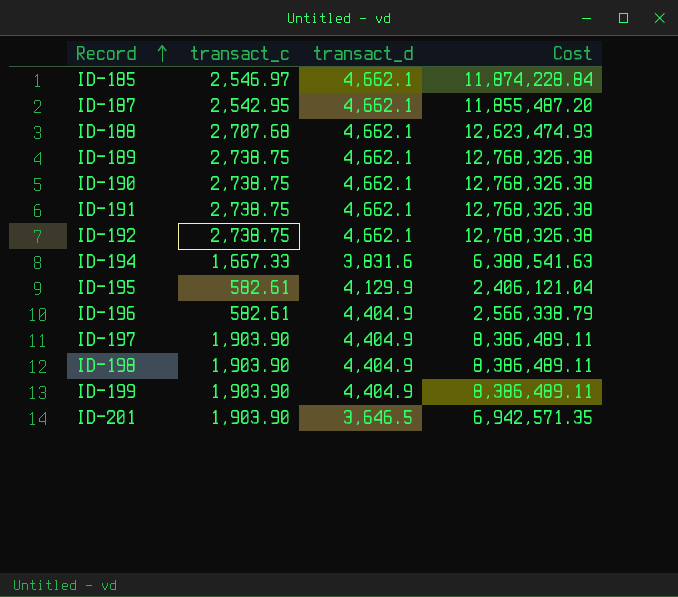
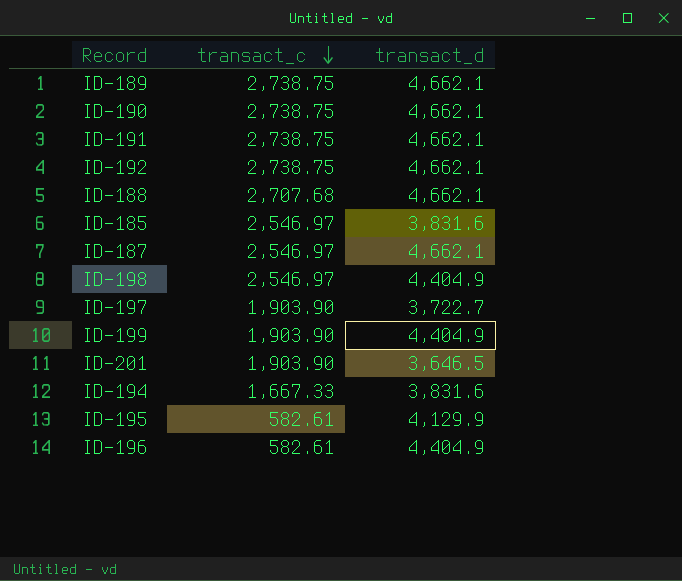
row order: Record ascending -> transact_c descending
column Cost | formula: [transact_c] * [transact_d] -> none
ID-185 | transact_d: 4,662.1 -> 3,831.6
ID-187 | transact_c: 2,542.95 -> 2,546.97
ID-198 | transact_c: 1,903.90 -> 2,546.97
ID-197 | transact_d: 4,404.9 -> 3,722.7

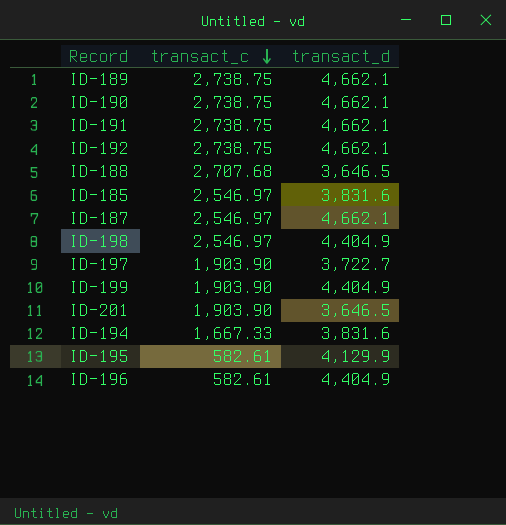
ID-188 | transact_d: 4,662.1 -> 3,646.5

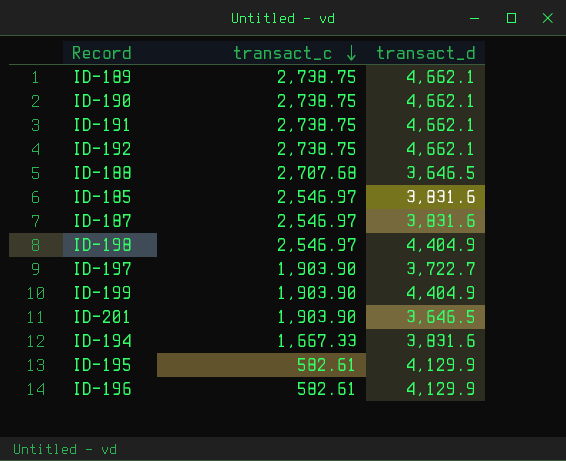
ID-187 | transact_d: 4,662.1 -> 3,831.6
ID-196 | transact_d: 4,404.9 -> 4,129.9

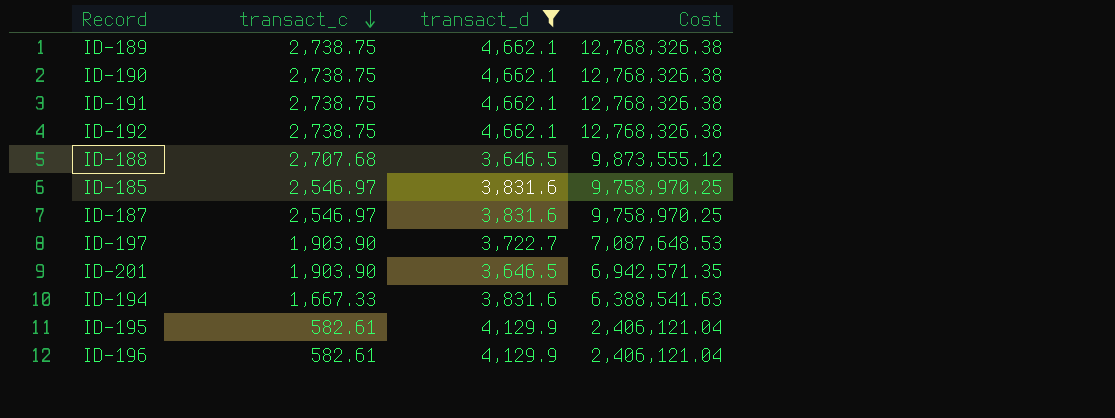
filter: none -> transact_d != 4,404.9
column Cost | formula: none -> [transact_c] * [transact_d]

